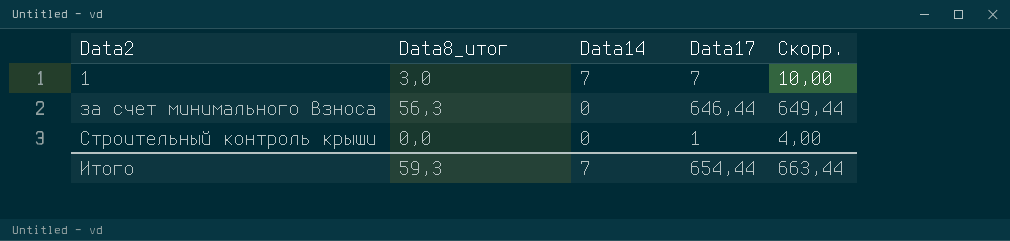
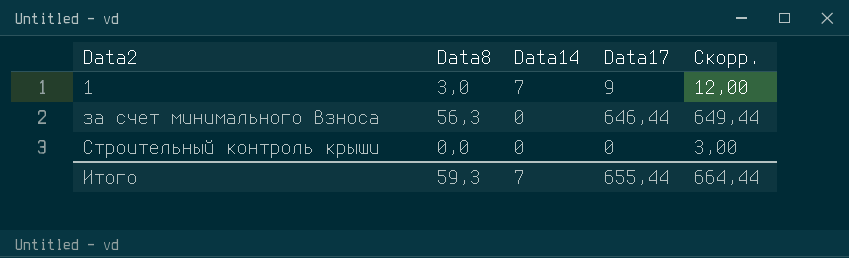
column name: Data8_итог -> Data8
1 | Data17: 7 -> 9
1 | Скорр.: 10,00 -> 12,00
Строительный контроль крыши | Data17: 1 -> 0
Строительный контроль крыши | Скорр.: 4,00 -> 3,00
Итого | Data17: 654,44 -> 655,44
Итого | Скорр.: 663,44 -> 664,44

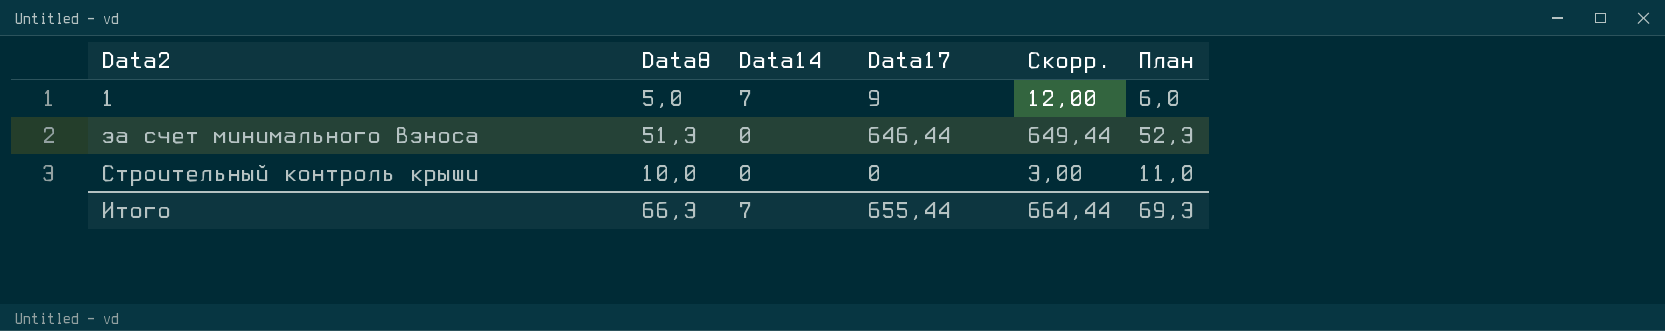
column План | formula: none -> [Data8] + 1
1 | Data8: 3,0 -> 5,0
за счет минимального взноса | Data8: 56,3 -> 51,3
Строительный контроль крыши | Data8: 0,0 -> 10,0
Итого | Data8: 59,3 -> 66,3

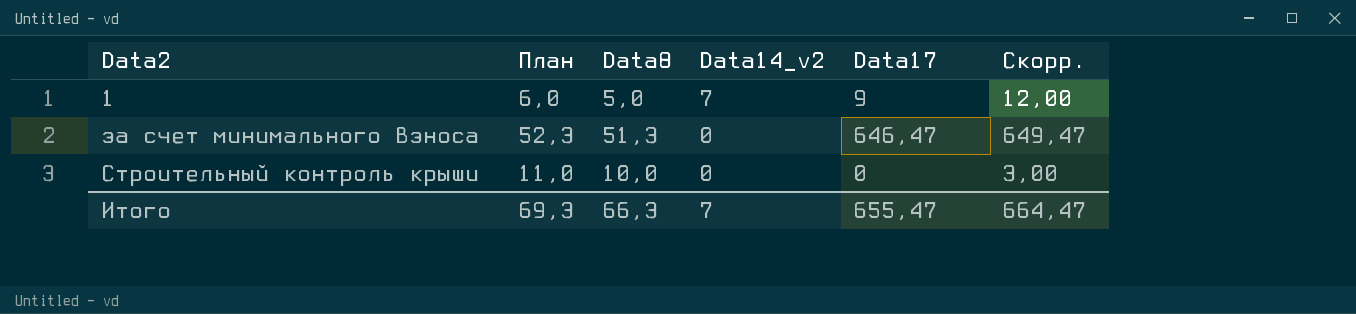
column План | position: 6 -> 2
column name: Data14 -> Data14_v2
за счет минимального взноса | Data17: 646,44 -> 646,47
за счет минимального взноса | Скорр.: 649,44 -> 649,47
Итого | Data17: 655,44 -> 655,47
Итого | Скорр.: 664,44 -> 664,47

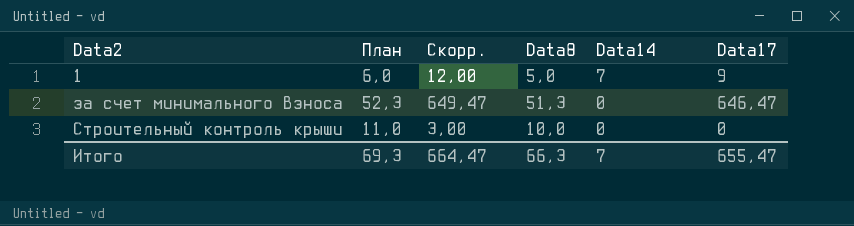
column Скорр. | position: 6 -> 3
column name: Data14_v2 -> Data14

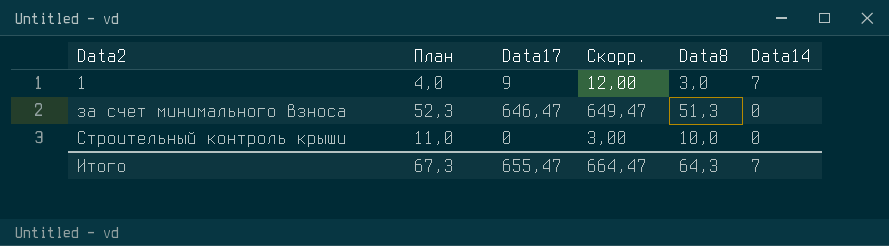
column Data17 | position: 6 -> 3
1 | План: 6,0 -> 4,0
1 | Data8: 5,0 -> 3,0
Итого | План: 69,3 -> 67,3
Итого | Data8: 66,3 -> 64,3

